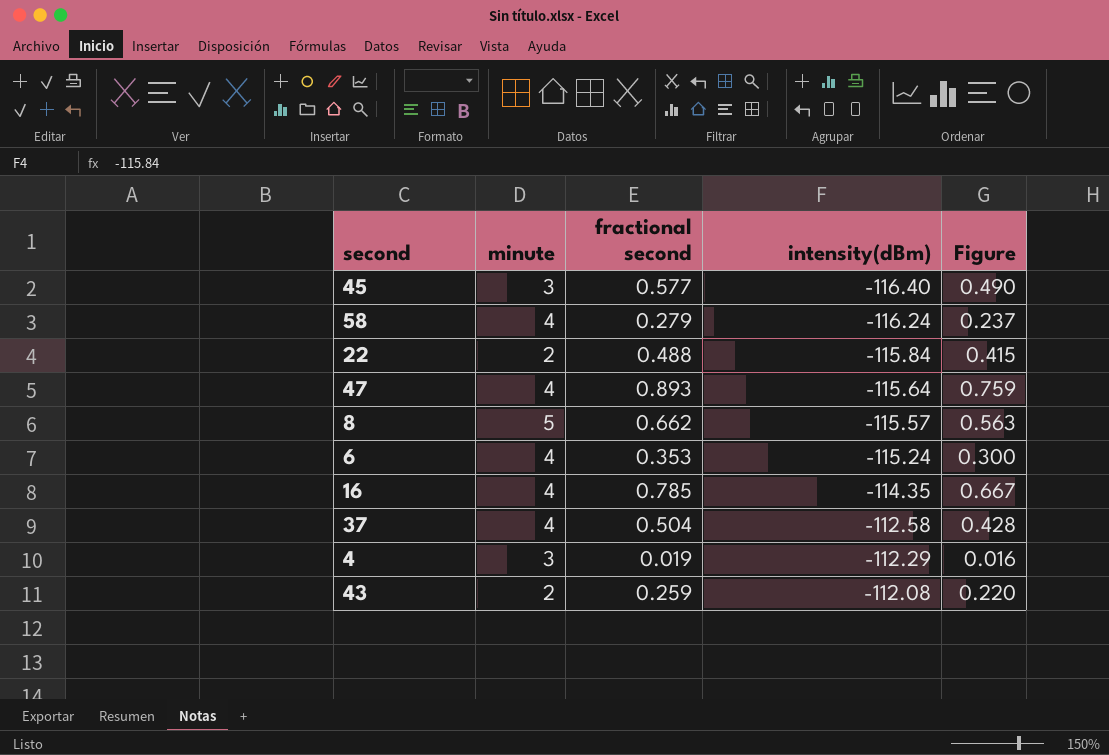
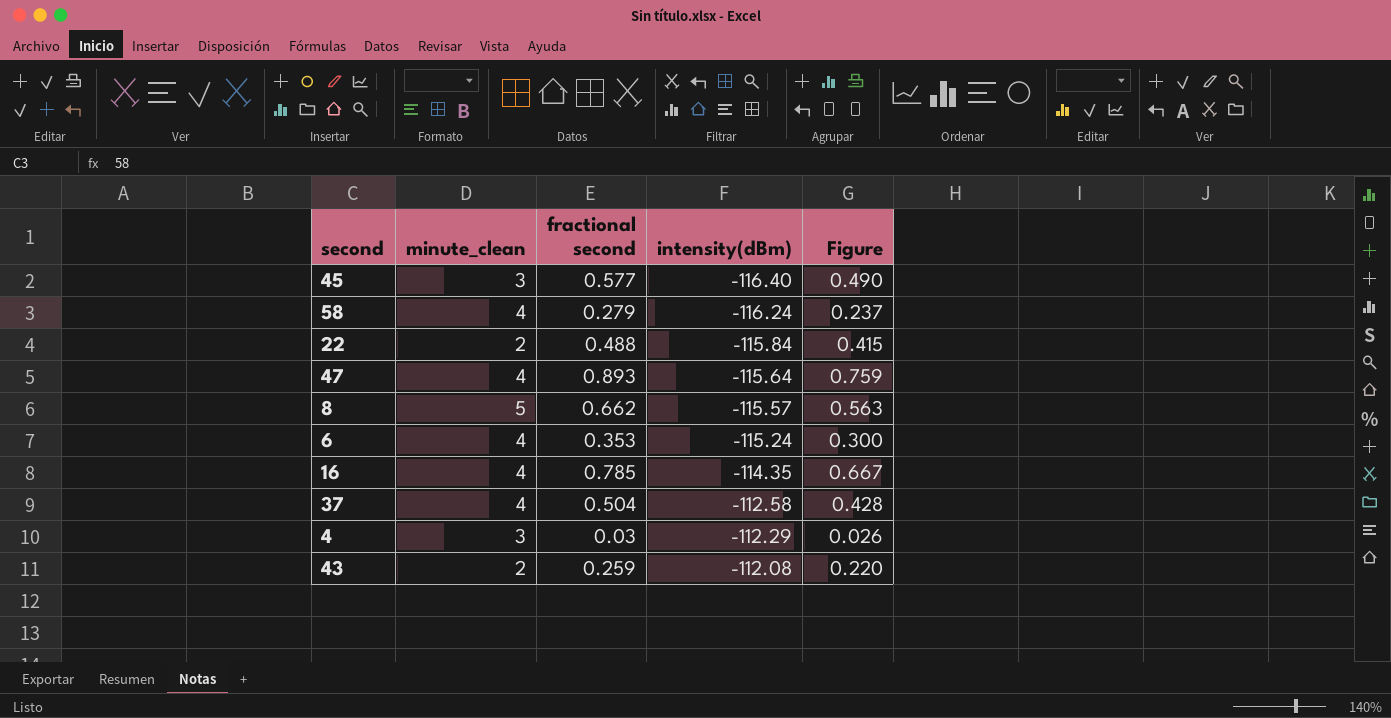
column name: minute -> minute_clean
4 | fractional second: 0.019 -> 0.03
4 | Figure: 0.016 -> 0.026

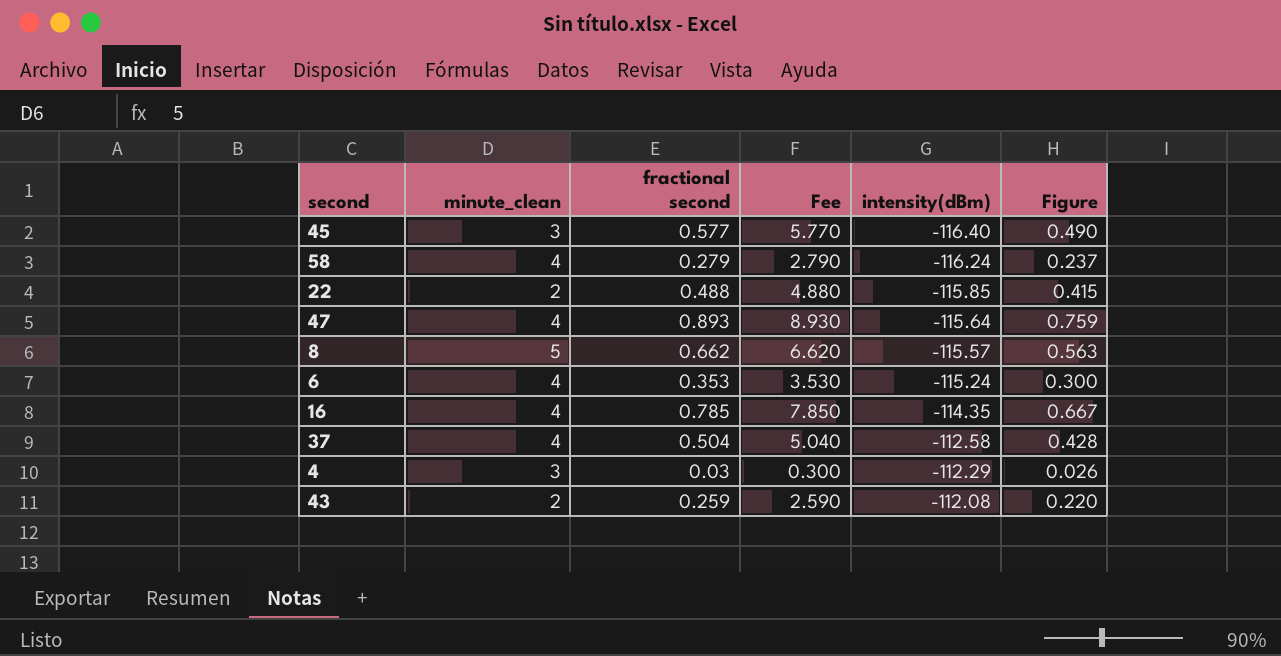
column Fee | formula: none -> [fractional second] * 10
22 | intensity(dBm): -115.84 -> -115.85

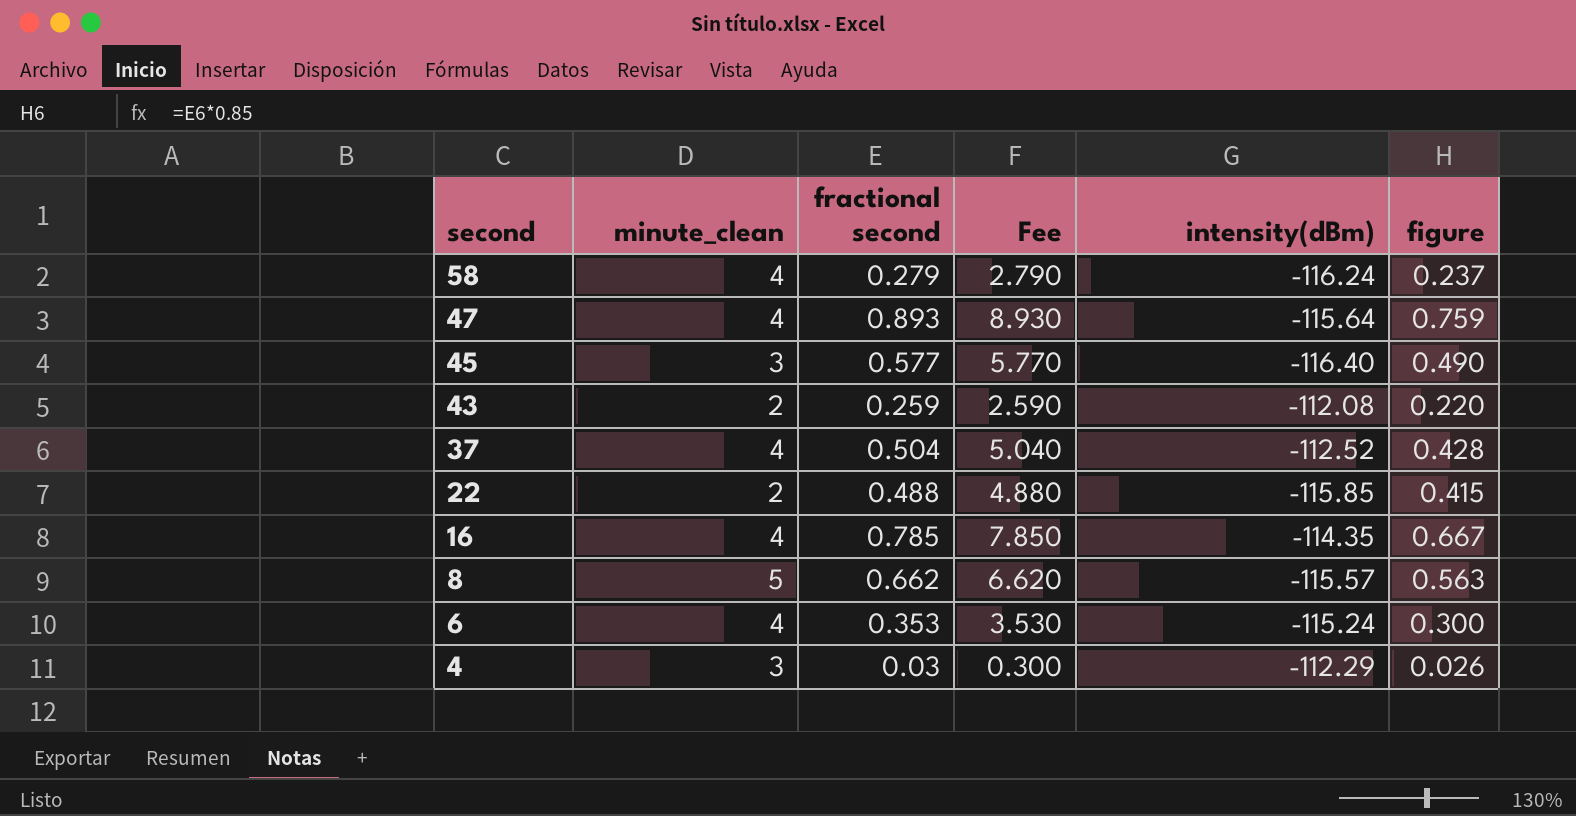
row order: intensity(dBm) ascending -> second descending
column name: Figure -> figure
37 | intensity(dBm): -112.58 -> -112.52

